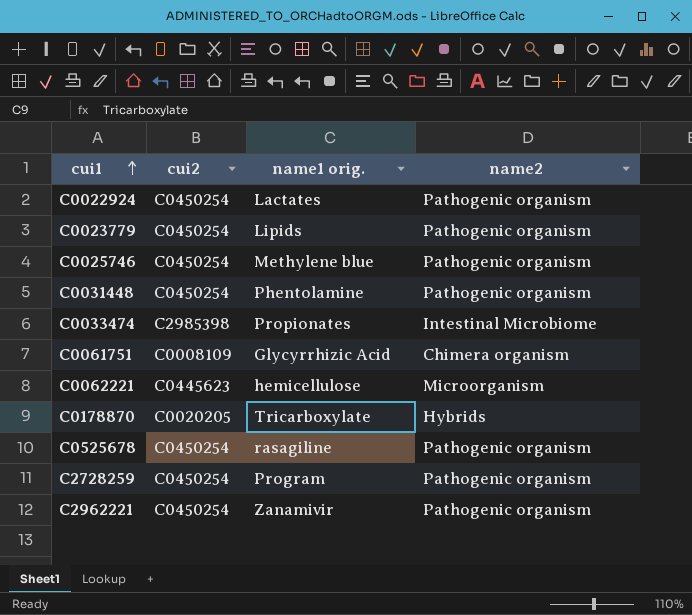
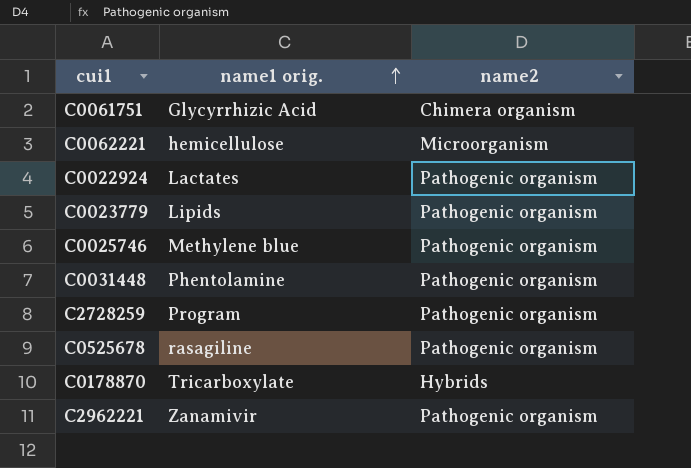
row order: cui1 ascending -> name1 orig. ascending
column cui2 | position: 2 -> none
row C0033474: C2985398 | Propionates | Intestinal Microbiome -> none

